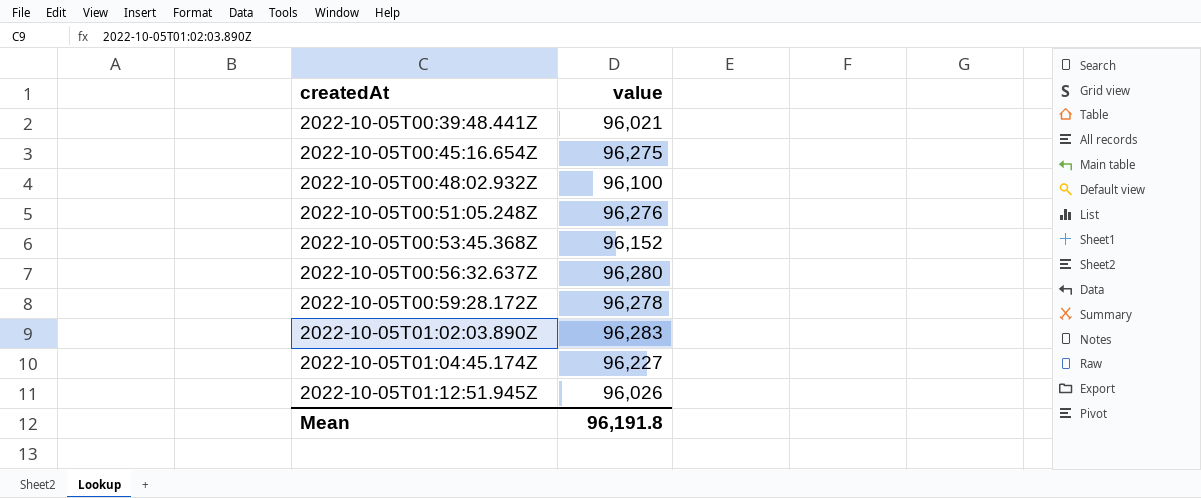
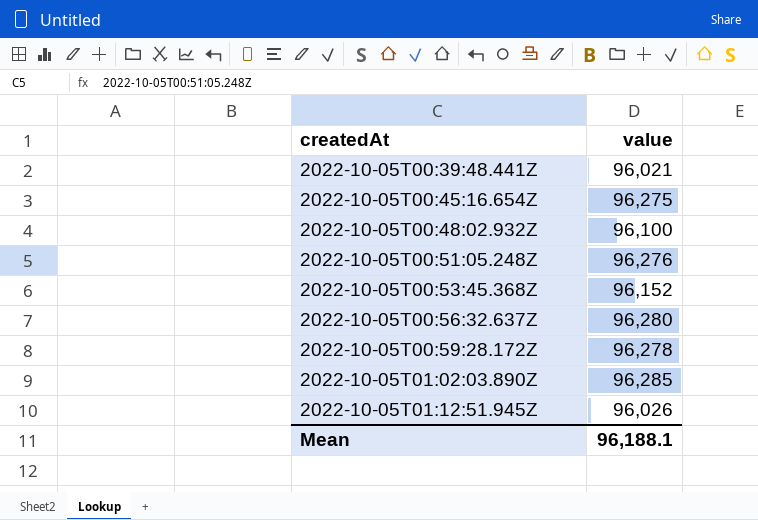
row 2022-10-05T01:04:45.174Z: 96,227 -> none
2022-10-05T01:02:03.890Z | value: 96,283 -> 96,285
Mean | value: 96,191.8 -> 96,188.1

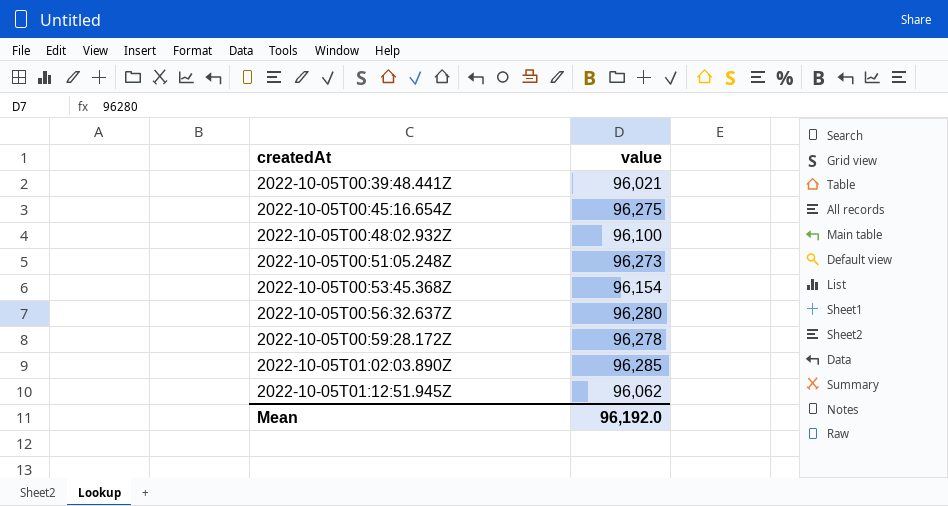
2022-10-05T00:51:05.248Z | value: 96,276 -> 96,273
2022-10-05T00:53:45.368Z | value: 96,152 -> 96,154
2022-10-05T01:12:51.945Z | value: 96,026 -> 96,062
Mean | value: 96,188.1 -> 96,192.0

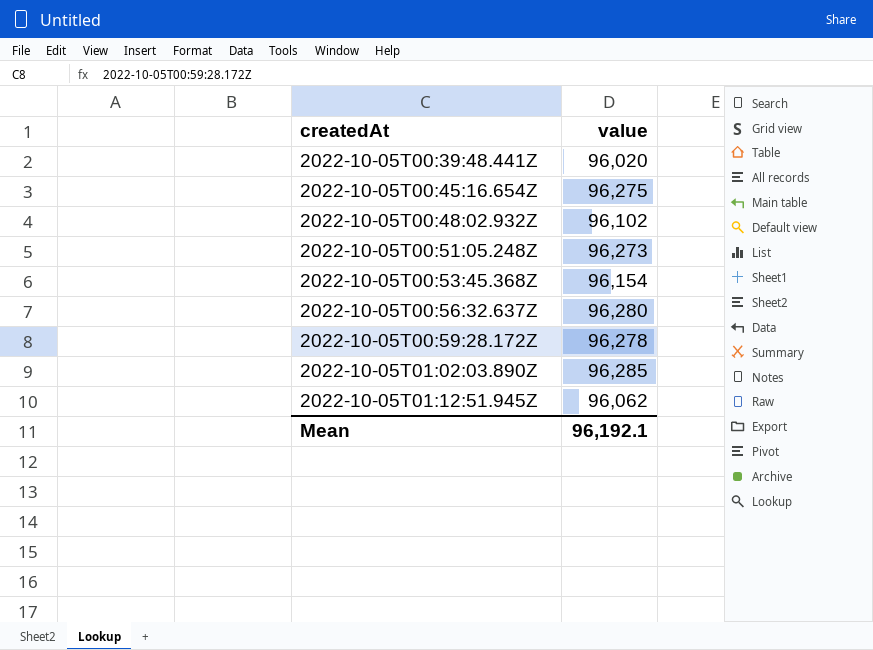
2022-10-05T00:39:48.441Z | value: 96,021 -> 96,020
2022-10-05T00:48:02.932Z | value: 96,100 -> 96,102
Mean | value: 96,192.0 -> 96,192.1

